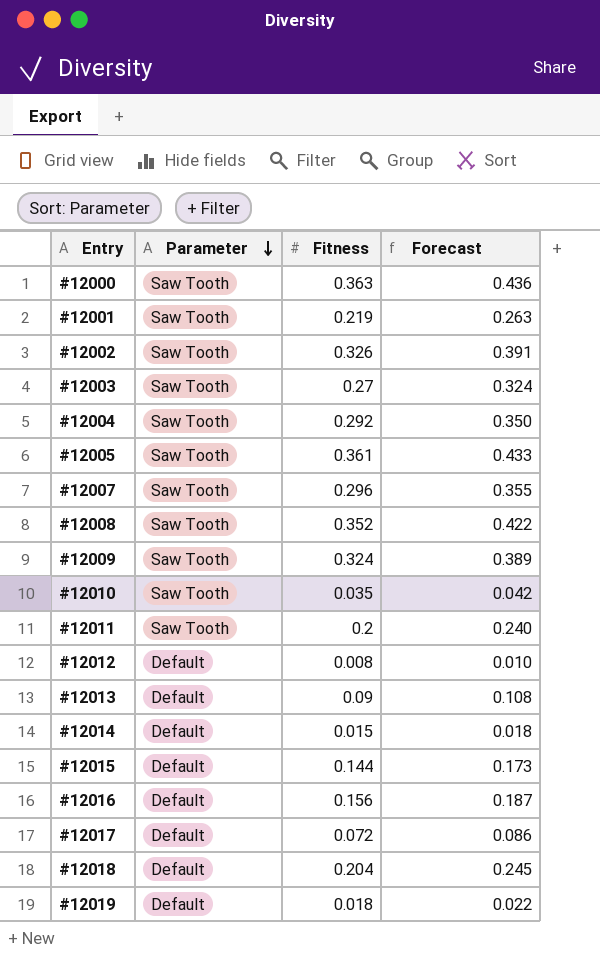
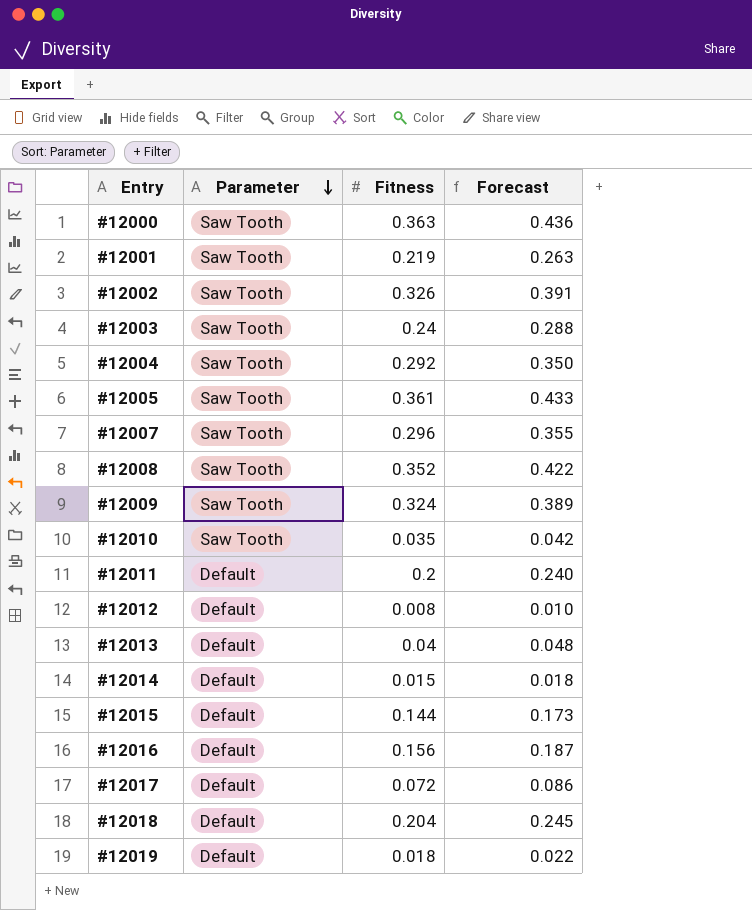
#12003 | Fitness: 0.27 -> 0.24
#12003 | Forecast: 0.324 -> 0.288
#12011 | Parameter: Saw Tooth -> Default
#12013 | Fitness: 0.09 -> 0.04
#12013 | Forecast: 0.108 -> 0.048

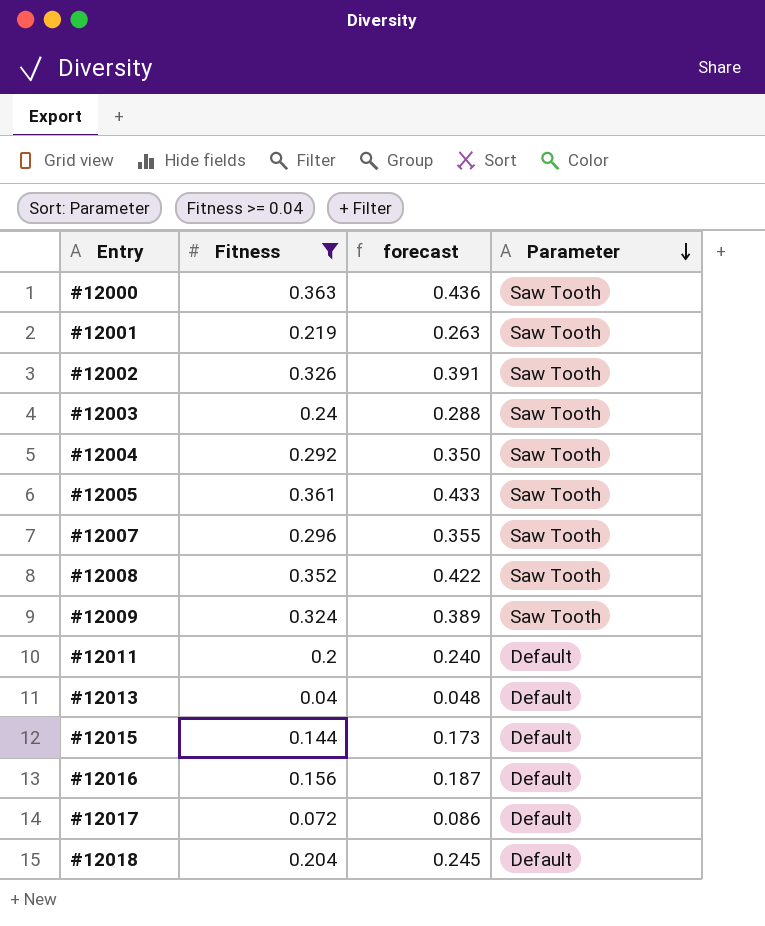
filter: none -> Fitness >= 0.04
column name: Forecast -> forecast
column Parameter | position: 2 -> 4

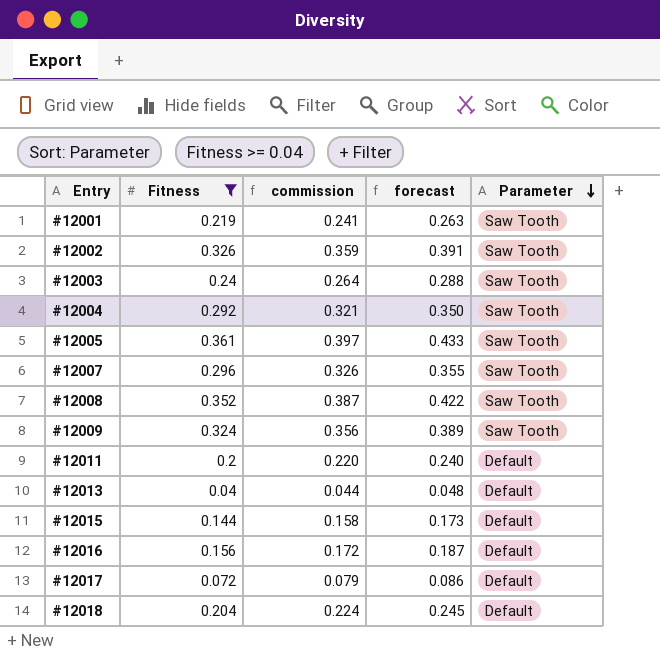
column commission | formula: none -> [Fitness] * 1.1
row #12000: 0.363 | 0.436 | Saw Tooth -> none

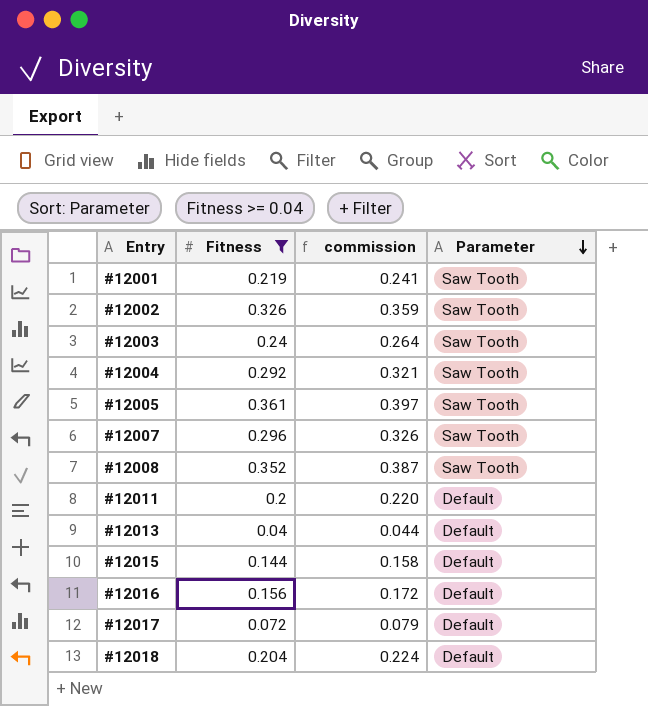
column forecast | formula: [Fitness] * 1.2 -> none
row #12009: 0.324 | 0.356 | 0.389 | Saw Tooth -> none

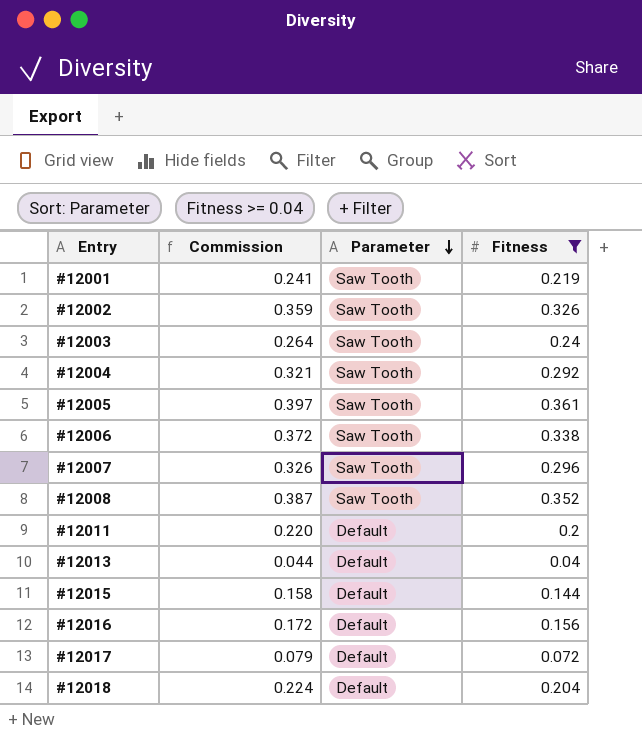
column name: commission -> Commission
column Fitness | position: 2 -> 4
row #12006: none -> 0.372 | Saw Tooth | 0.338

